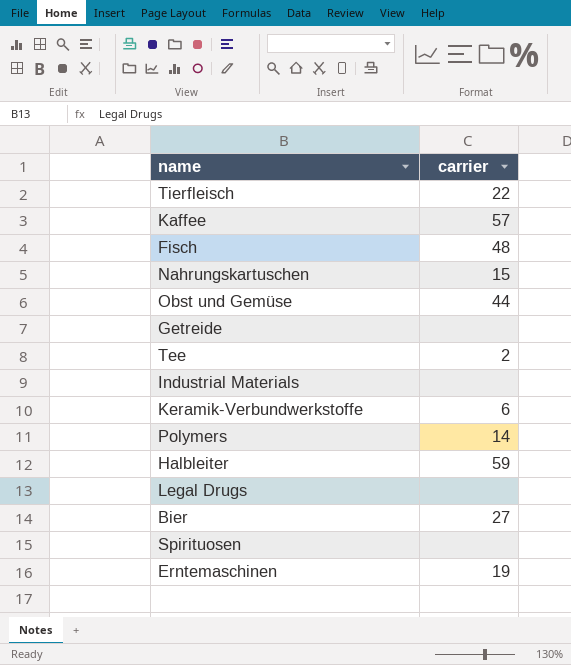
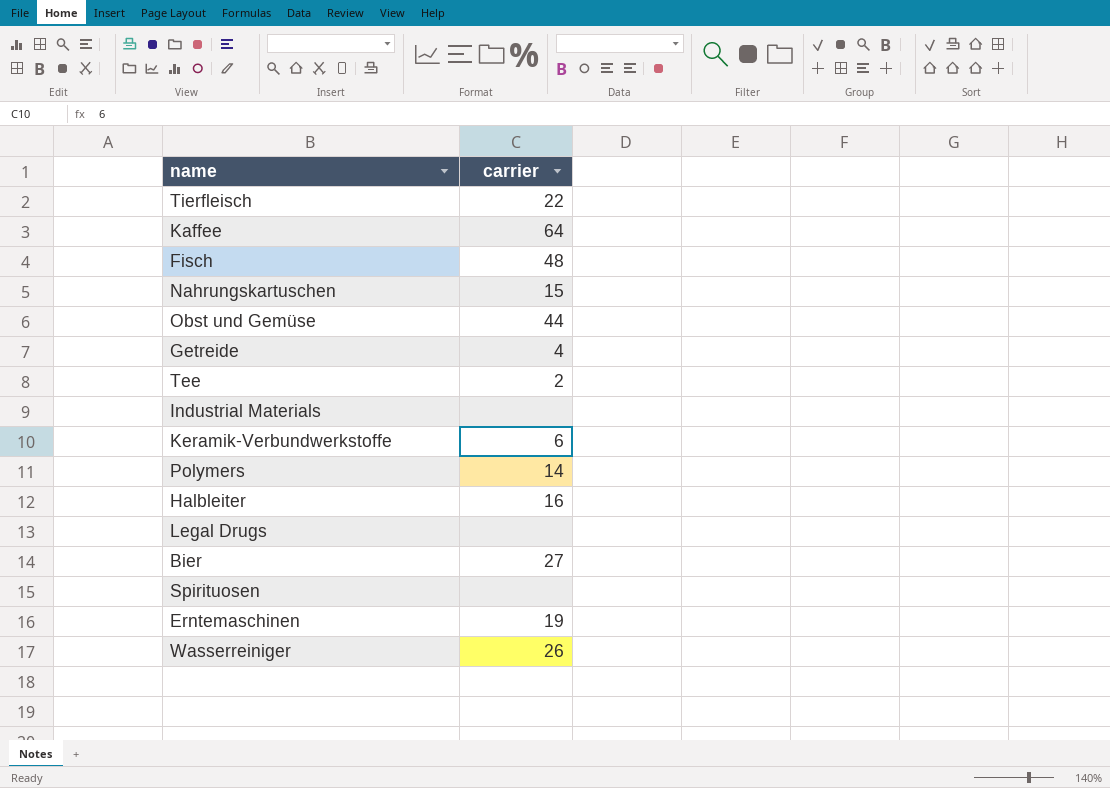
Kaffee | carrier: 57 -> 64
Getreide | carrier: none -> 4
Halbleiter | carrier: 59 -> 16
row Wasserreiniger: none -> 26

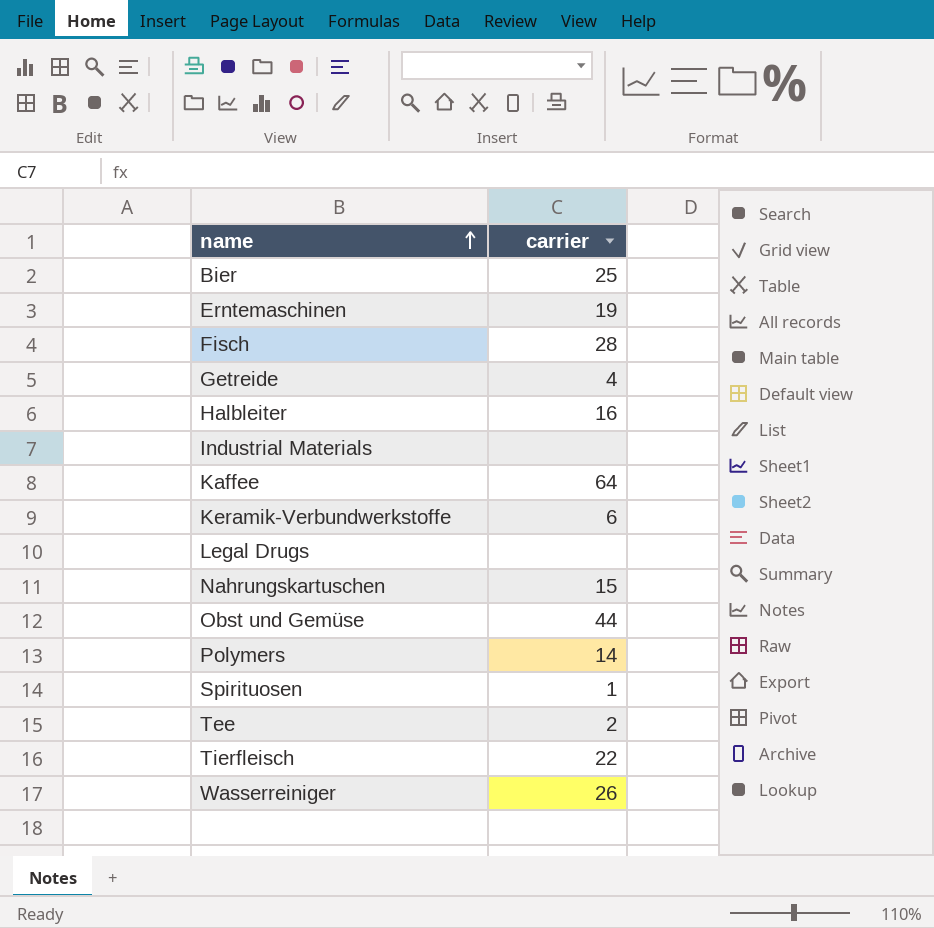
row order: none -> name ascending
Bier | carrier: 27 -> 25
Fisch | carrier: 48 -> 28
Spirituosen | carrier: none -> 1

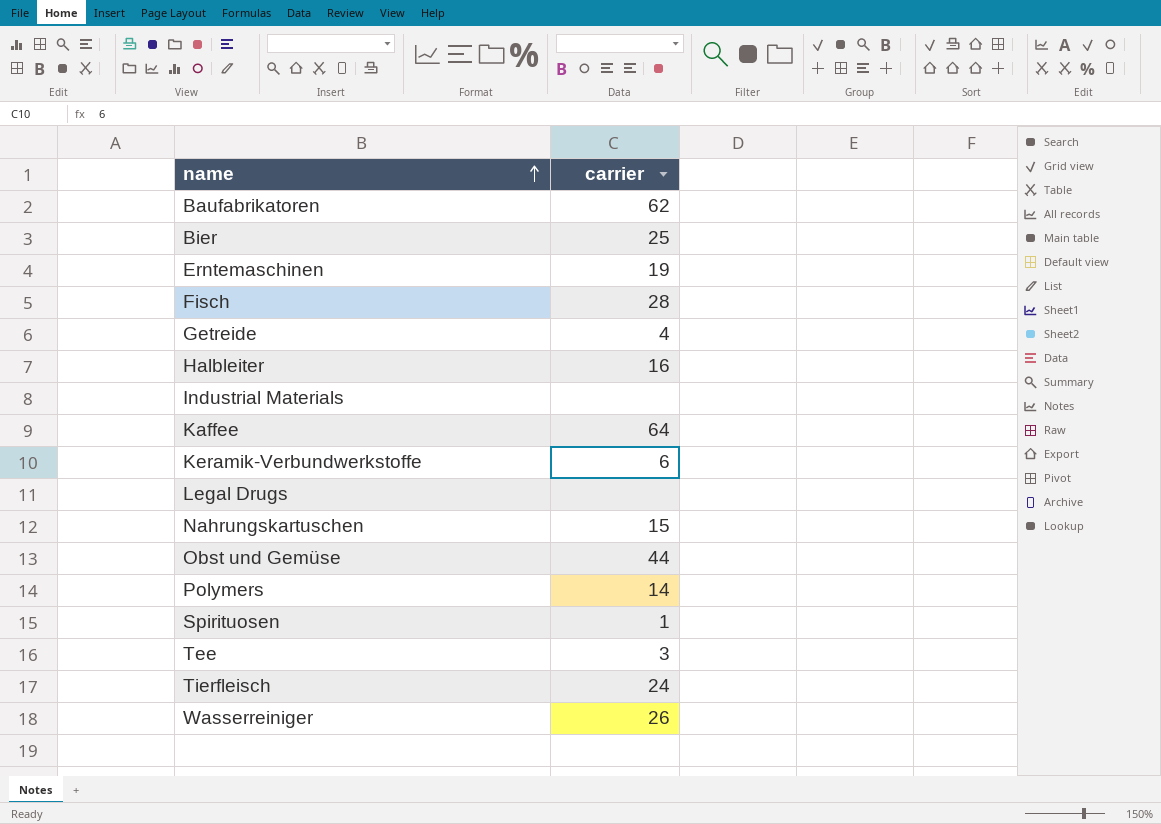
row Baufabrikatoren: none -> 62
Tee | carrier: 2 -> 3
Tierfleisch | carrier: 22 -> 24

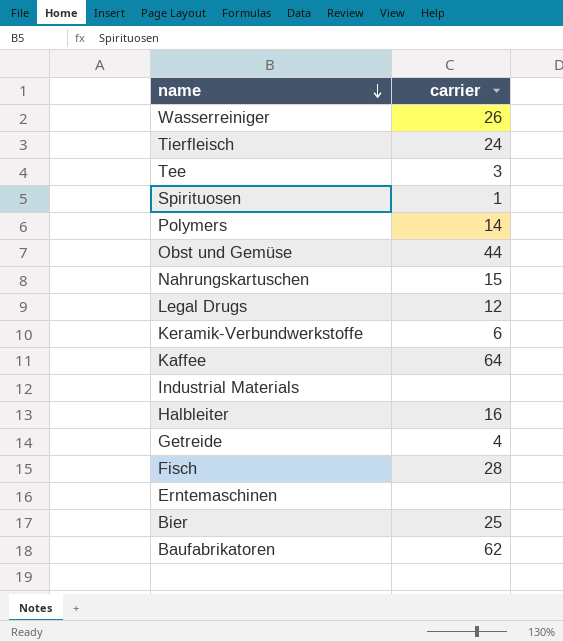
row order: name ascending -> name descending
Legal Drugs | carrier: none -> 12
Erntemaschinen | carrier: 19 -> none

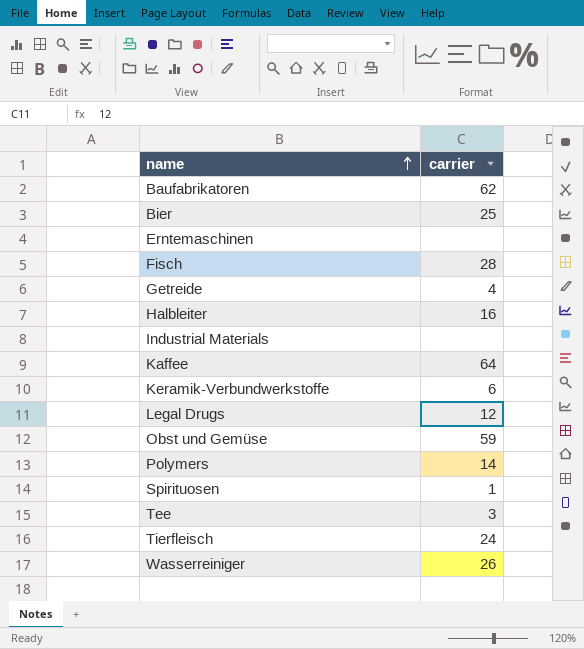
row order: name descending -> name ascending
row Nahrungskartuschen: 15 -> none
Obst und Gemüse | carrier: 44 -> 59

